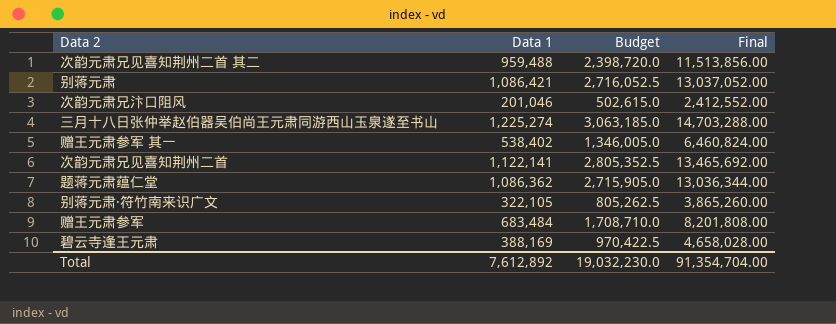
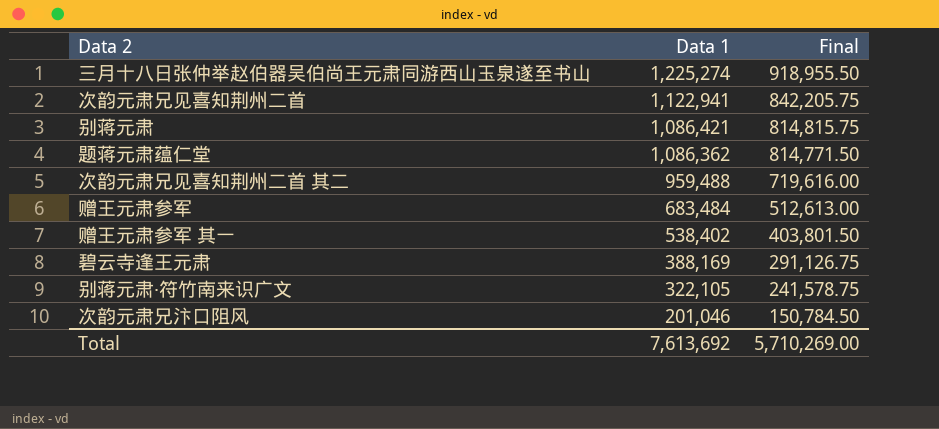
row order: none -> Data 1 descending
column Budget | formula: [Data 1] * 2.5 -> none
column Final | formula: [Data 1] * 12 -> [Data 1] * 0.75
次韵元肃兄见喜知荆州二首 | Data 1: 1,122,141 -> 1,122,941
Total | Data 1: 7,612,892 -> 7,613,692
Total | Final: 91,354,704.00 -> 5,710,269.00

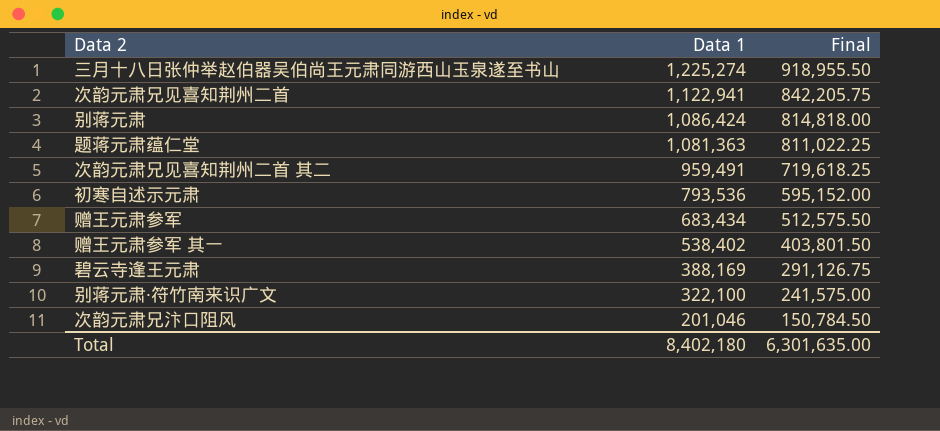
别蒋元肃 | Data 1: 1,086,421 -> 1,086,424
别蒋元肃 | Final: 814,815.75 -> 814,818.00
题蒋元肃蕴仁堂 | Data 1: 1,086,362 -> 1,081,363
题蒋元肃蕴仁堂 | Final: 814,771.50 -> 811,022.25
次韵元肃兄见喜知荆州二首 其二 | Data 1: 959,488 -> 959,491
次韵元肃兄见喜知荆州二首 其二 | Final: 719,616.00 -> 719,618.25
row 初寒自述示元肃: none -> 793,536 | 595,152.00
赠王元肃参军 | Data 1: 683,484 -> 683,434
赠王元肃参军 | Final: 512,613.00 -> 512,575.50
别蒋元肃·符竹南来识广文 | Data 1: 322,105 -> 322,100
别蒋元肃·符竹南来识广文 | Final: 241,578.75 -> 241,575.00
Total | Data 1: 7,613,692 -> 8,402,180
Total | Final: 5,710,269.00 -> 6,301,635.00

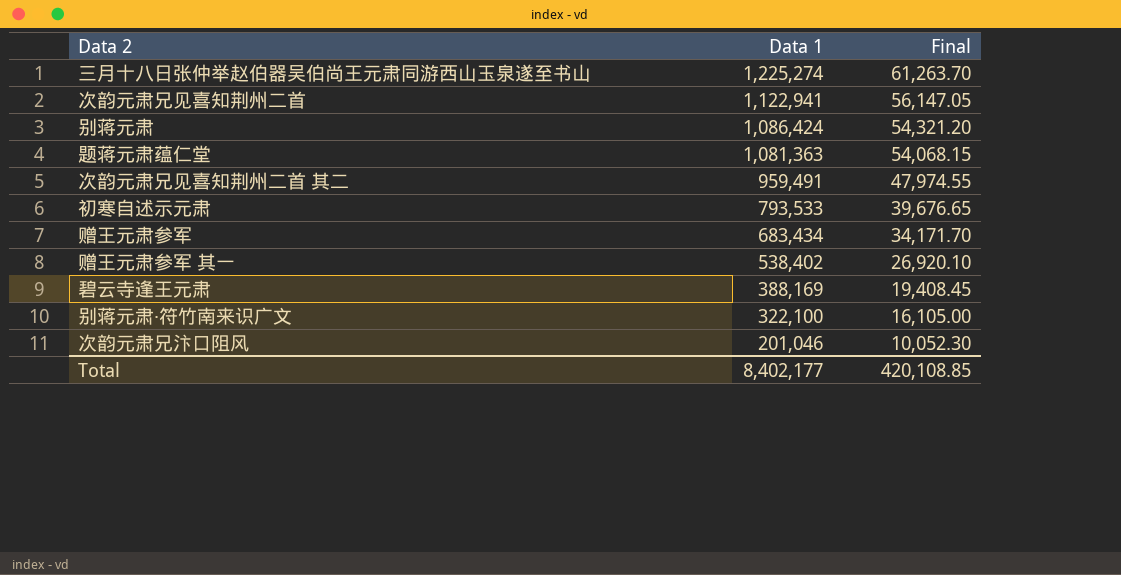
column Final | formula: [Data 1] * 0.75 -> [Data 1] * 0.05
初寒自述示元肃 | Data 1: 793,536 -> 793,533
Total | Data 1: 8,402,180 -> 8,402,177
Total | Final: 6,301,635.00 -> 420,108.85

